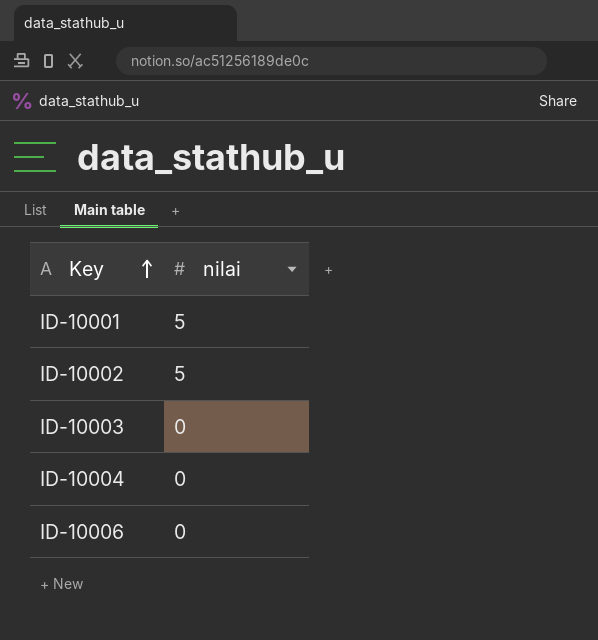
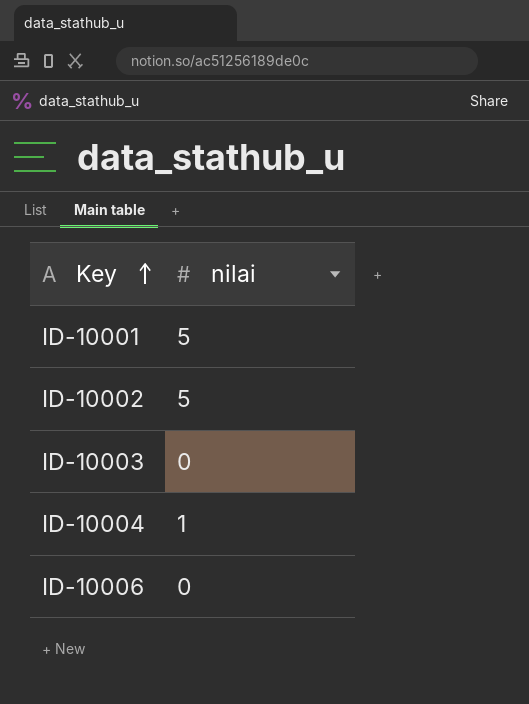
ID-10004 | nilai: 0 -> 1

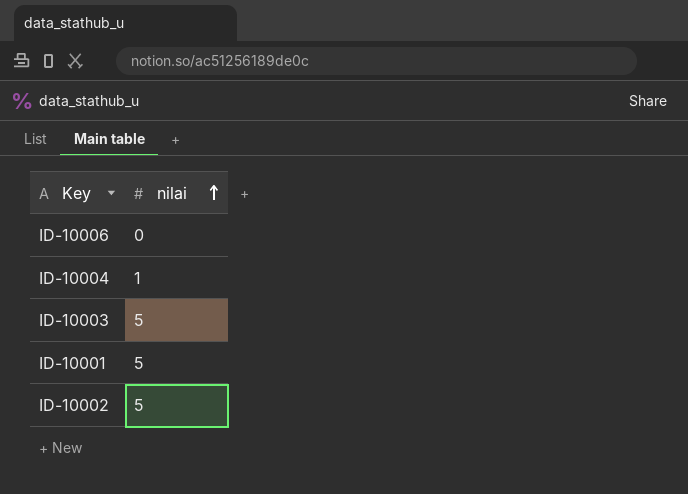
row order: Key ascending -> nilai ascending
ID-10003 | nilai: 0 -> 5

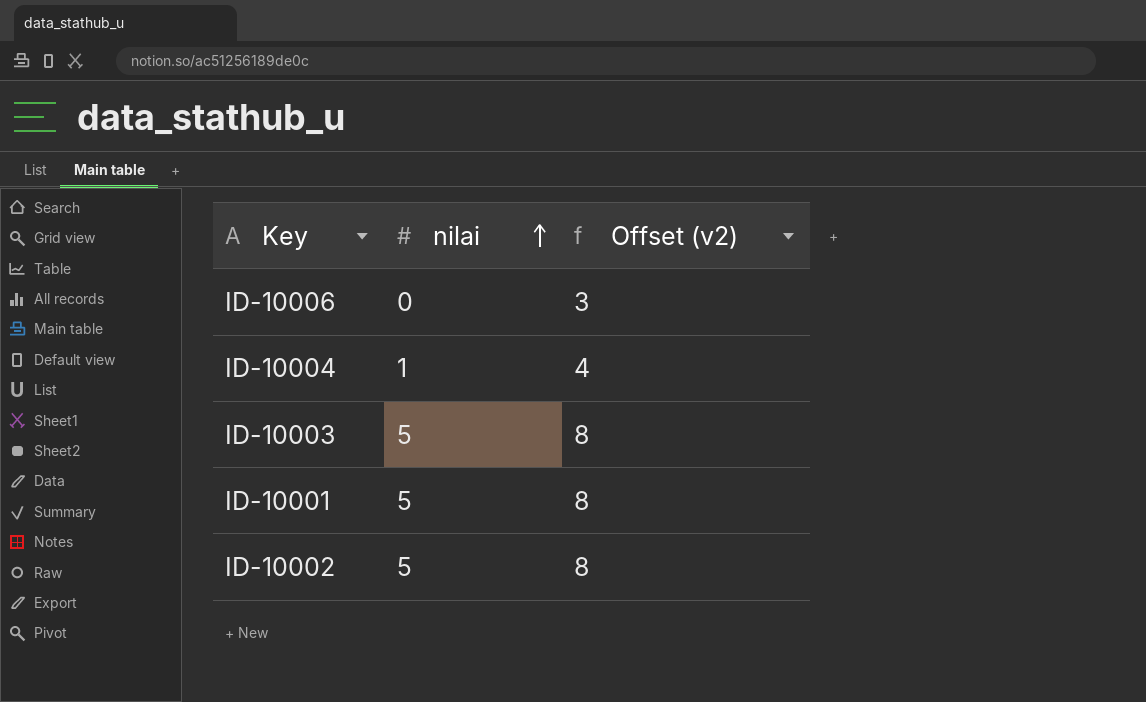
column Offset (v2) | formula: none -> [nilai] + 3

